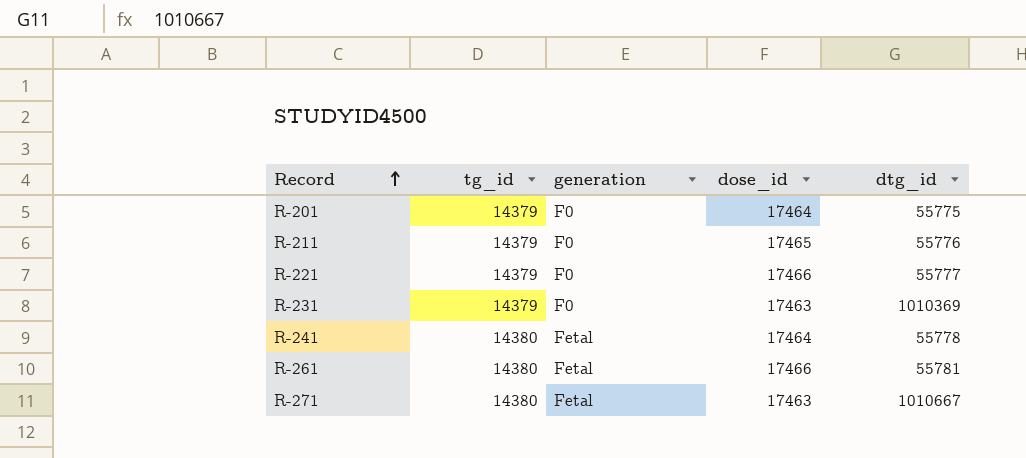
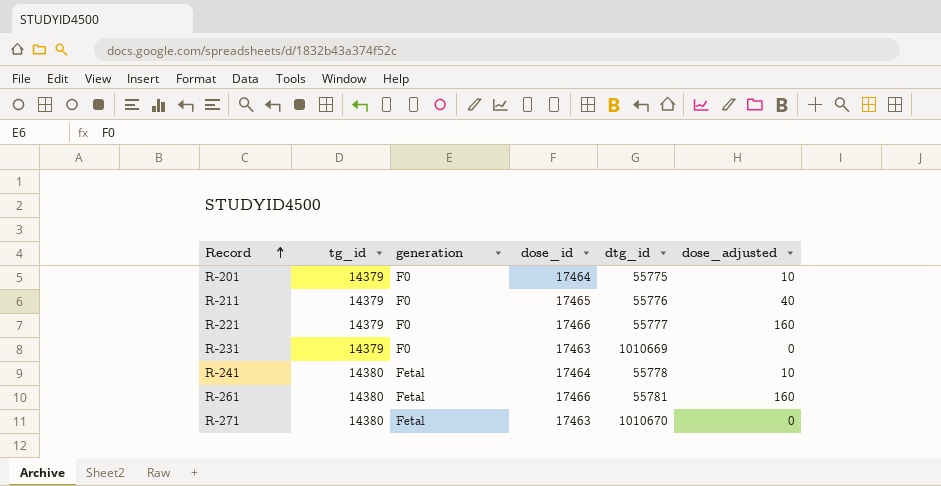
column dose_adjusted | position: none -> 6
R-231 | dtg_id: 1010369 -> 1010669
R-271 | dtg_id: 1010667 -> 1010670

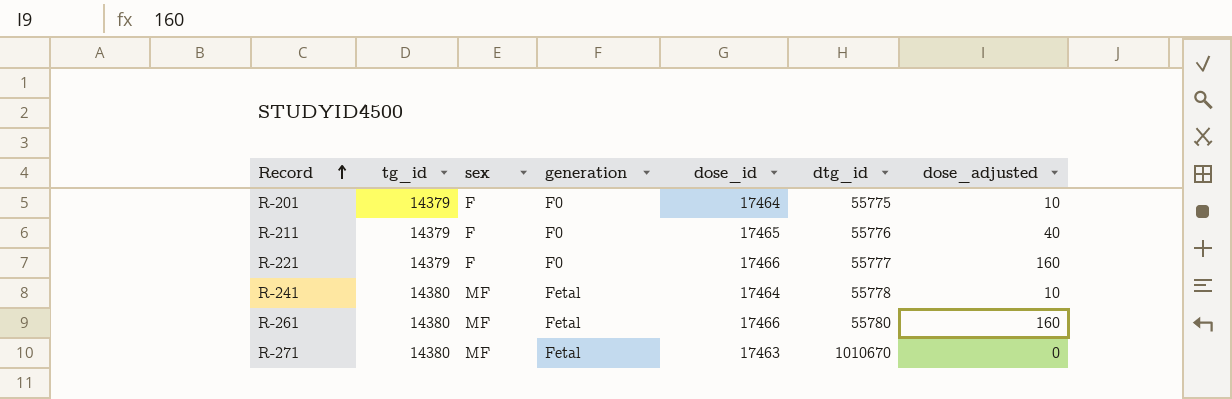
column sex | position: none -> 3
row R-231: 14379 | F0 | 17463 | 1010669 | 0 -> none
R-261 | dtg_id: 55781 -> 55780

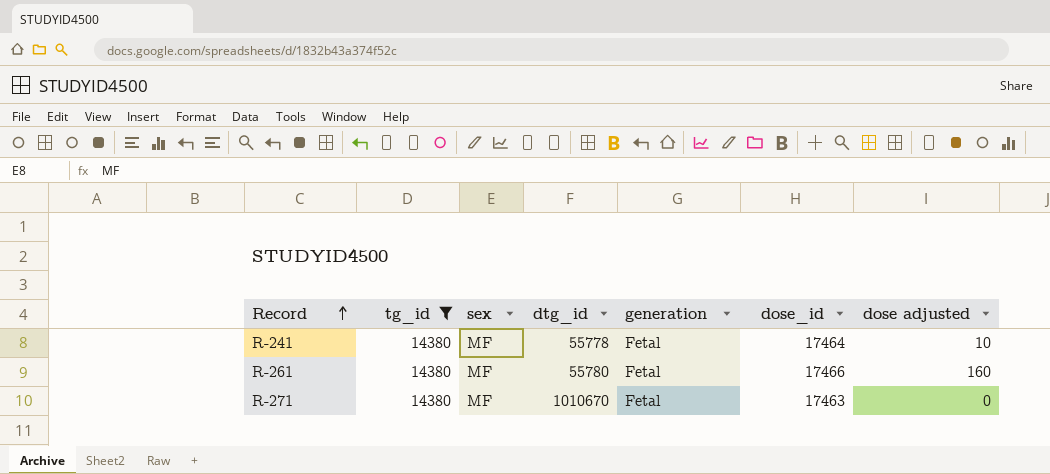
filter: none -> tg_id = 14380
column dtg_id | position: 6 -> 4
column name: dose_adjusted -> dose adjusted

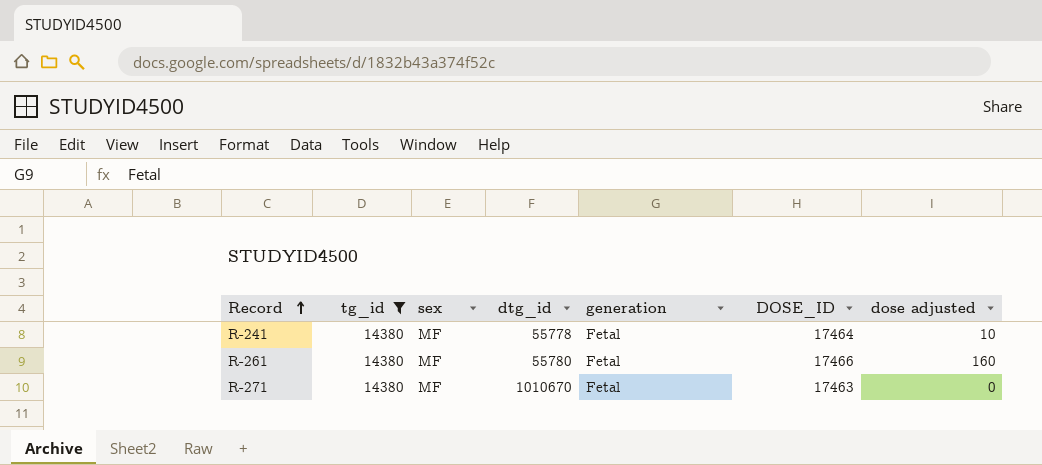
column name: dose_id -> DOSE_ID

